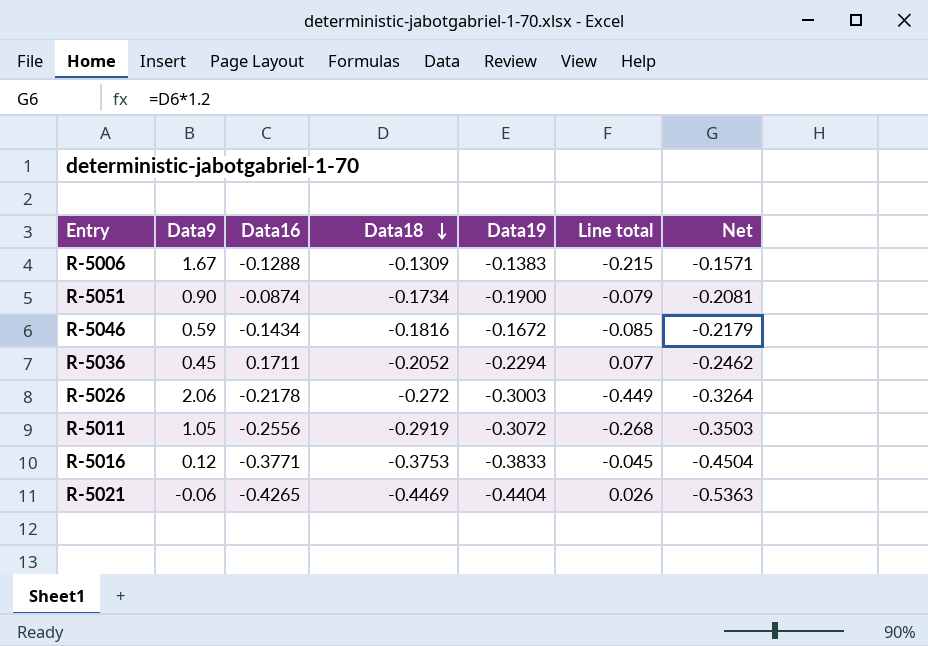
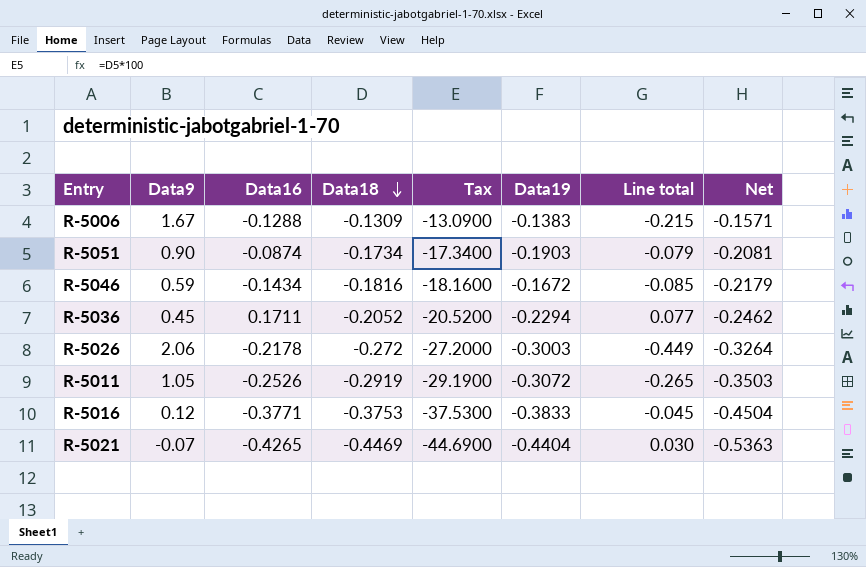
column Tax | formula: none -> [Data18] * 100
R-5051 | Data19: -0.1900 -> -0.1903
R-5011 | Data16: -0.2556 -> -0.2526
R-5011 | Line total: -0.268 -> -0.265
R-5021 | Data9: -0.06 -> -0.07
R-5021 | Line total: 0.026 -> 0.030

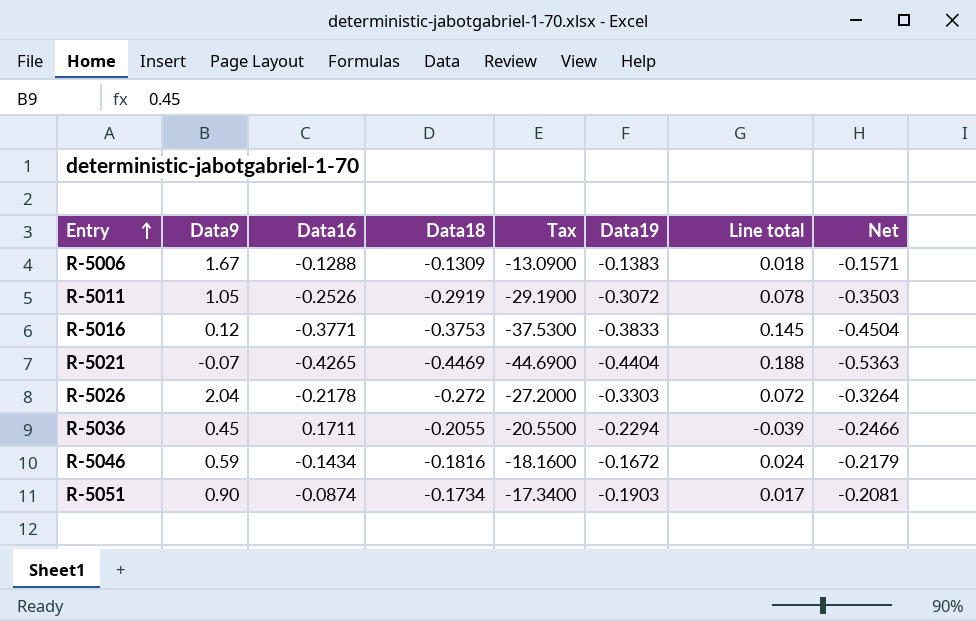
row order: Data18 descending -> Entry ascending
column Line total | formula: [Data9] * [Data16] -> [Data16] * [Data19]
R-5026 | Data9: 2.06 -> 2.04
R-5026 | Data19: -0.3003 -> -0.3303
R-5036 | Data18: -0.2052 -> -0.2055
R-5036 | Tax: -20.5200 -> -20.5500
R-5036 | Net: -0.2462 -> -0.2466

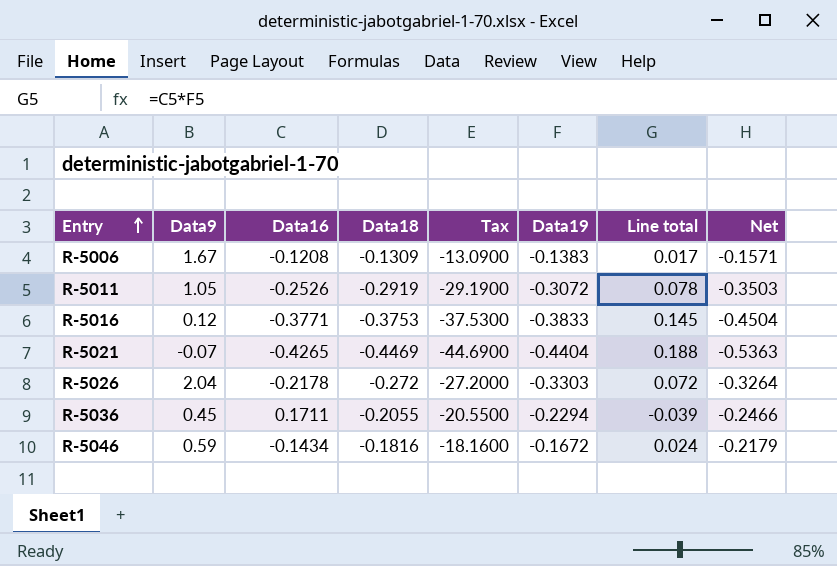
row R-5051: 0.90 | -0.0874 | -0.1734 | -17.3400 | -0.1903 | 0.017 | -0.2081 -> none
R-5006 | Data16: -0.1288 -> -0.1208
R-5006 | Line total: 0.018 -> 0.017

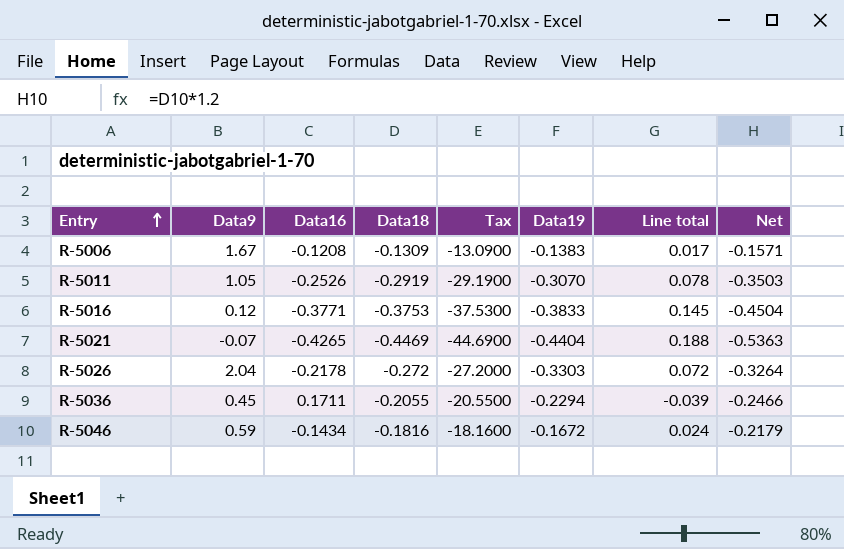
R-5011 | Data19: -0.3072 -> -0.3070

